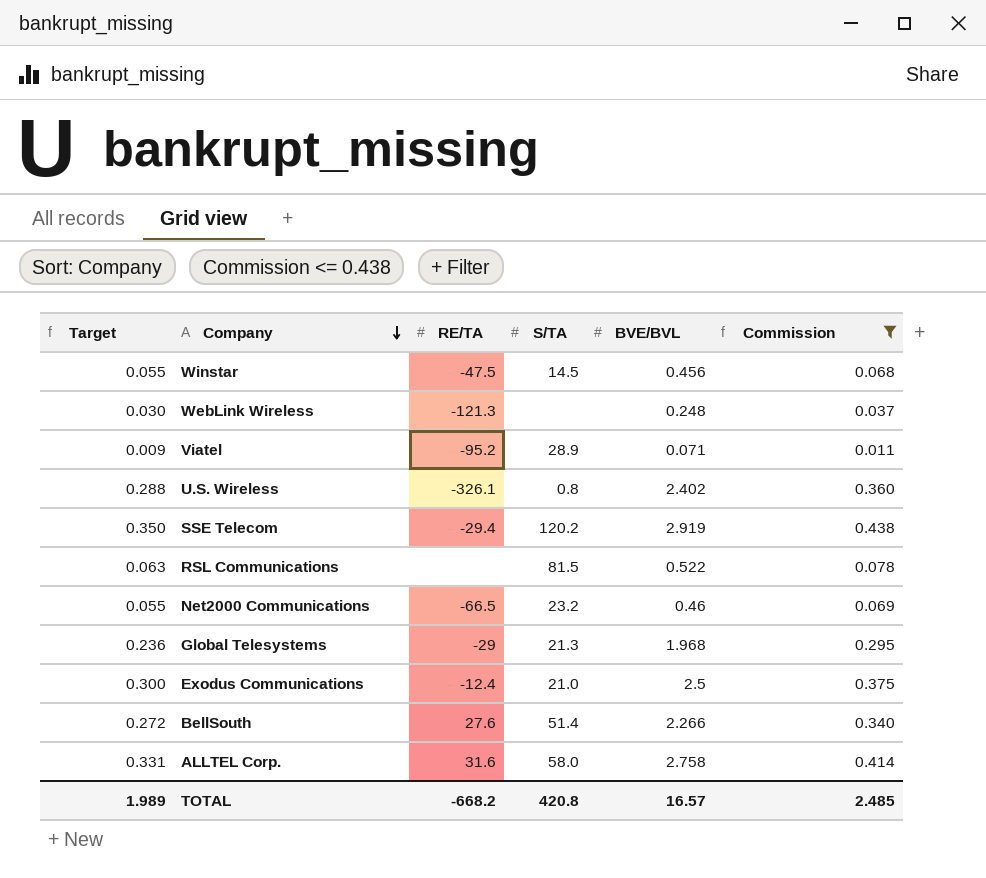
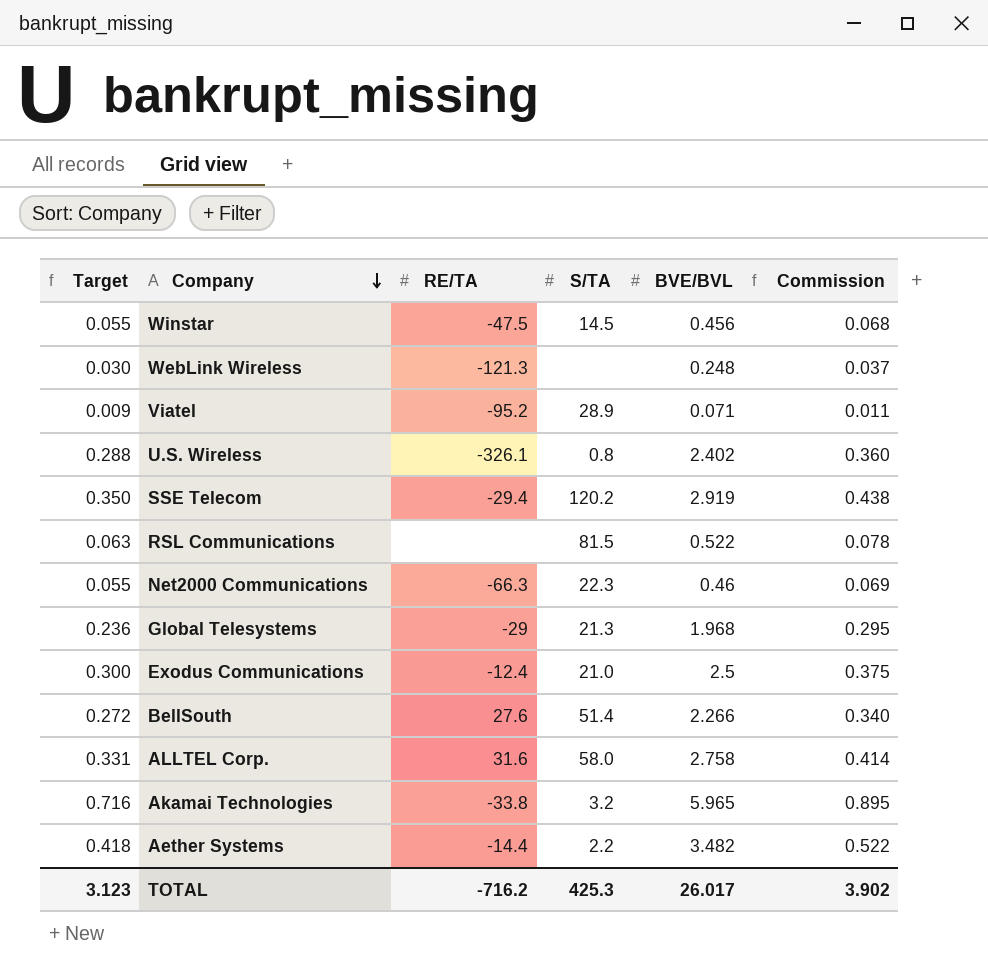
filter: Commission <= 0.438 -> none
Net2000 Communications | RE/TA: -66.5 -> -66.3
Net2000 Communications | S/TA: 23.2 -> 22.3
TOTAL | Target: 1.989 -> 3.123
TOTAL | RE/TA: -668.2 -> -716.2
TOTAL | S/TA: 420.8 -> 425.3
TOTAL | BVE/BVL: 16.57 -> 26.017
TOTAL | Commission: 2.485 -> 3.902

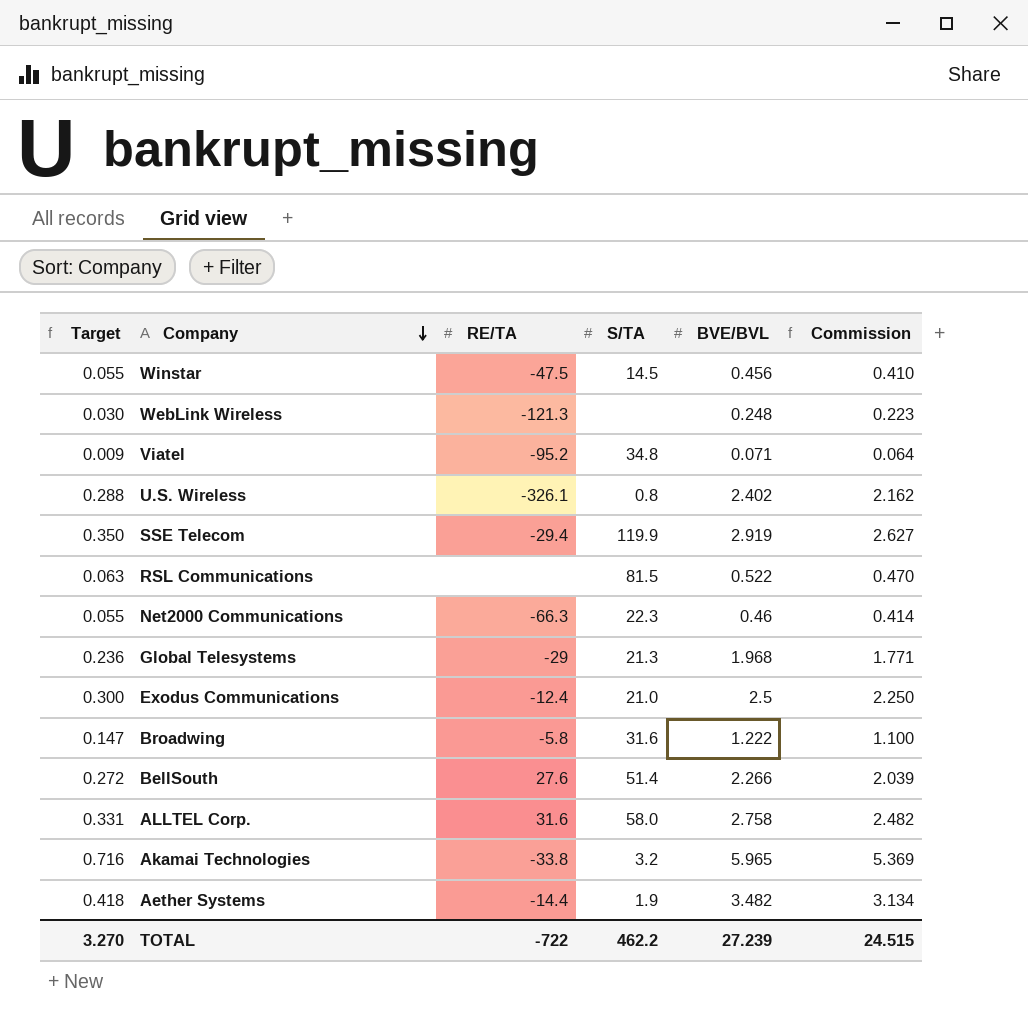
column Commission | formula: [BVE/BVL] * 0.15 -> [BVE/BVL] * 0.9
Viatel | S/TA: 28.9 -> 34.8
SSE Telecom | S/TA: 120.2 -> 119.9
row Broadwing: none -> 0.147 | -5.8 | 31.6 | 1.222 | 1.100
Aether Systems | S/TA: 2.2 -> 1.9
TOTAL | Target: 3.123 -> 3.270
TOTAL | RE/TA: -716.2 -> -722
TOTAL | S/TA: 425.3 -> 462.2
TOTAL | BVE/BVL: 26.017 -> 27.239
TOTAL | Commission: 3.902 -> 24.515

